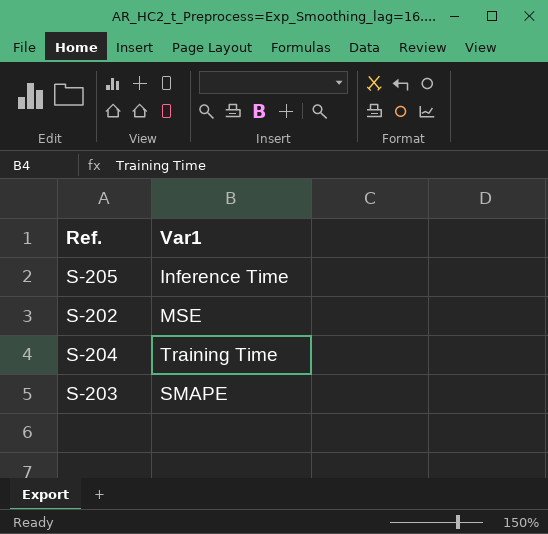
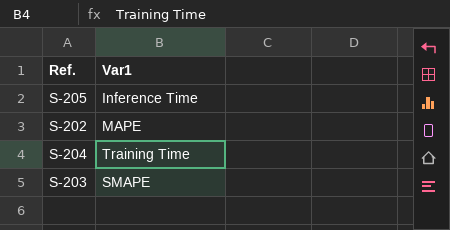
S-202 | Var1: MSE -> MAPE

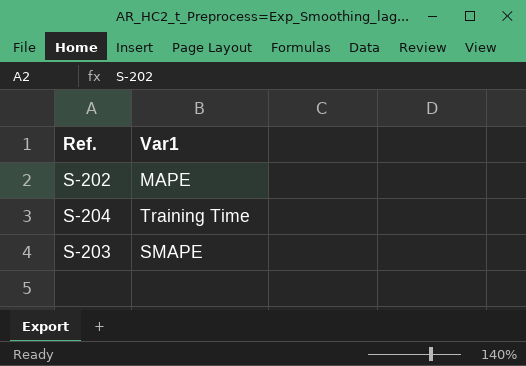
row S-205: Inference Time -> none

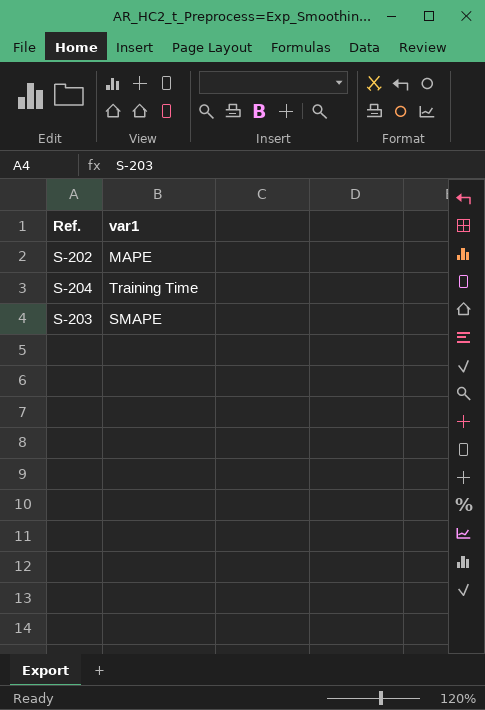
column name: Var1 -> var1

